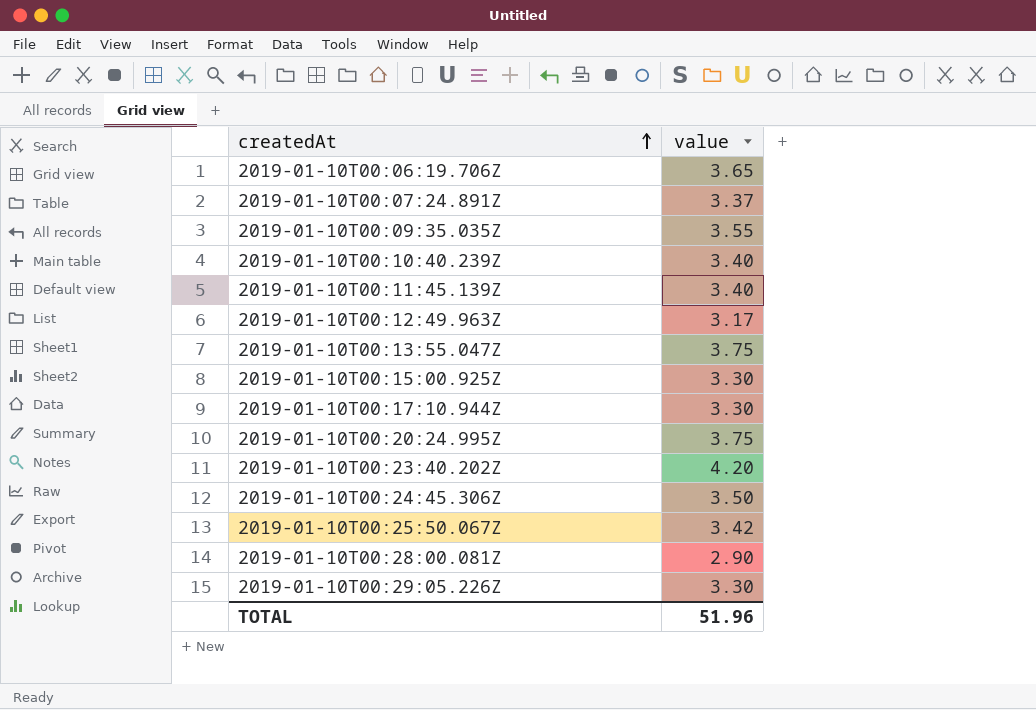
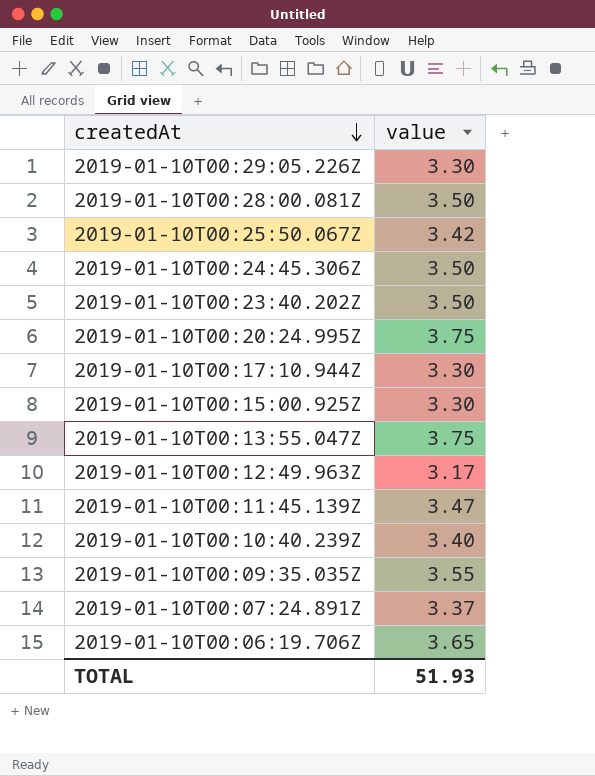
row order: createdAt ascending -> createdAt descending
2019-01-10T00:28:00.081Z | value: 2.90 -> 3.50
2019-01-10T00:23:40.202Z | value: 4.20 -> 3.50
2019-01-10T00:11:45.139Z | value: 3.40 -> 3.47
TOTAL | value: 51.96 -> 51.93

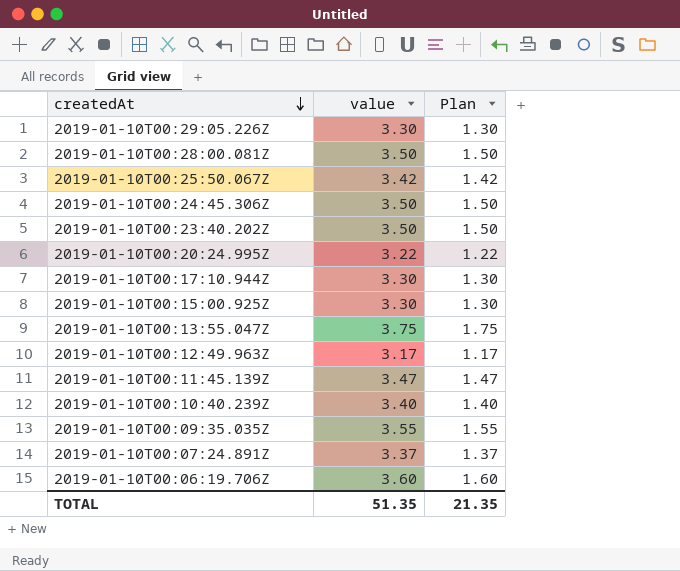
column Plan | formula: none -> [value] - 2
2019-01-10T00:20:24.995Z | value: 3.75 -> 3.22
2019-01-10T00:06:19.706Z | value: 3.65 -> 3.60
TOTAL | value: 51.93 -> 51.35

